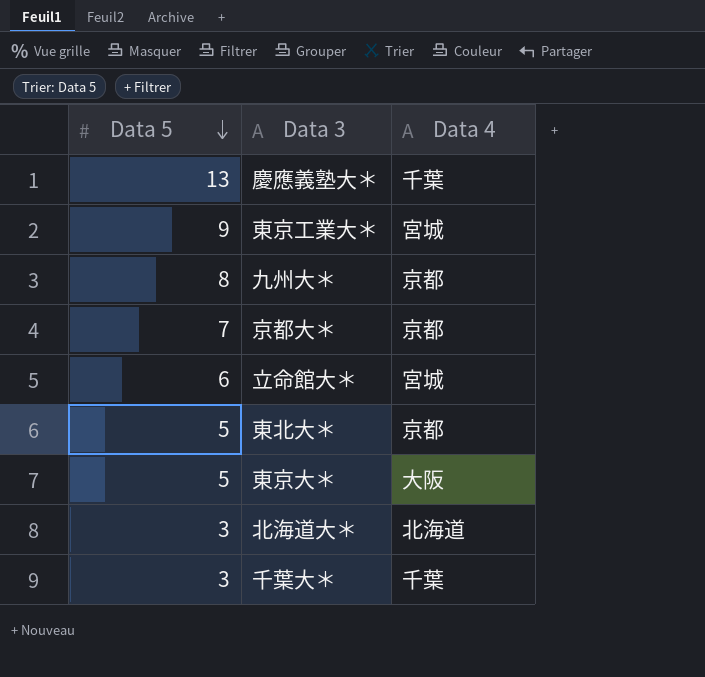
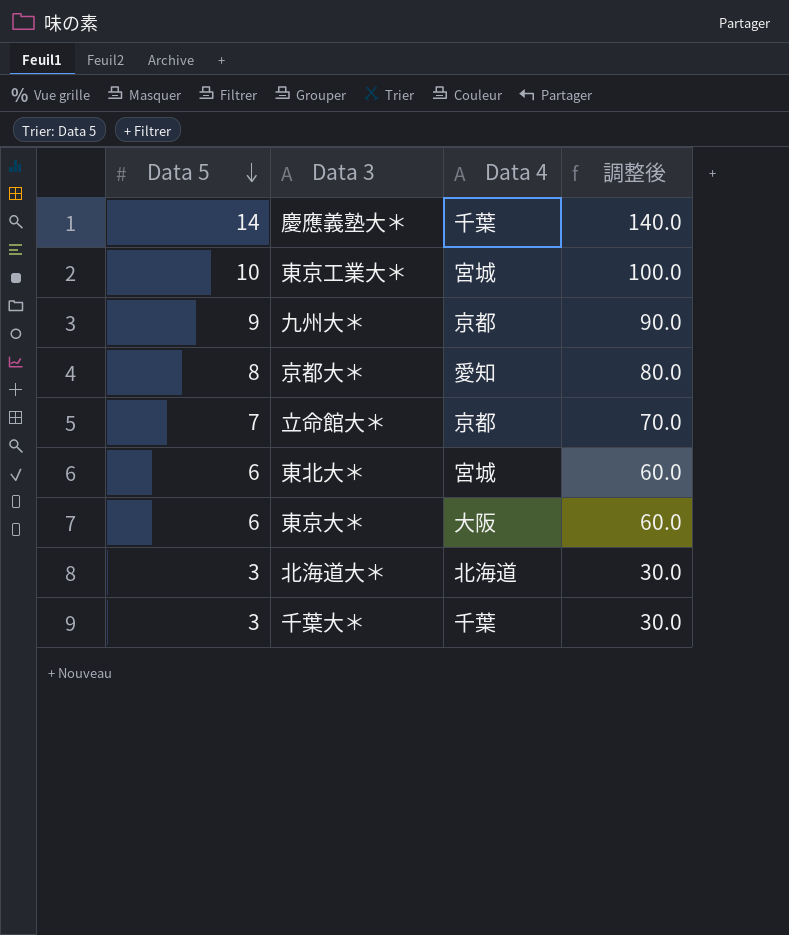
column 調整後 | formula: none -> [Data 5] * 10
慶應義塾大＊ | Data 5: 13 -> 14
東京工業大＊ | Data 5: 9 -> 10
九州大＊ | Data 5: 8 -> 9
京都大＊ | Data 5: 7 -> 8
京都大＊ | Data 4: 京都 -> 愛知
立命館大＊ | Data 5: 6 -> 7
立命館大＊ | Data 4: 宮城 -> 京都
東北大＊ | Data 5: 5 -> 6
東北大＊ | Data 4: 京都 -> 宮城
東京大＊ | Data 5: 5 -> 6

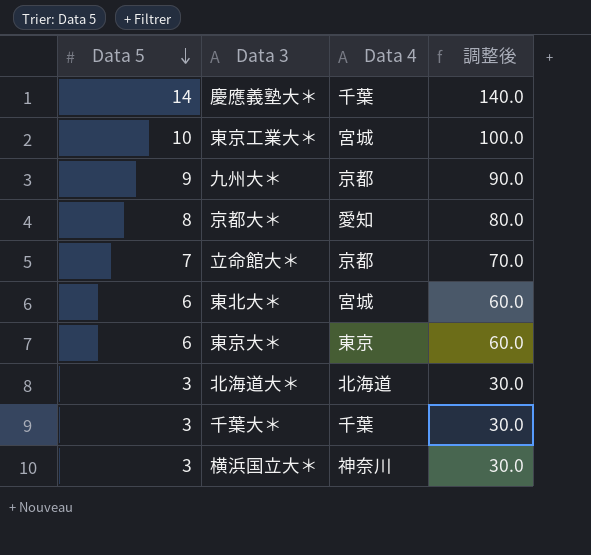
東京大＊ | Data 4: 大阪 -> 東京
row 横浜国立大＊: none -> 3 | 神奈川 | 30.0

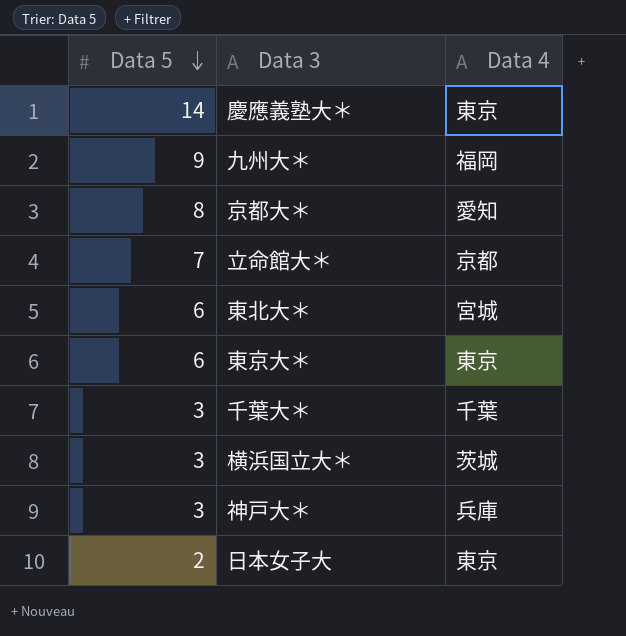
column 調整後 | formula: [Data 5] * 10 -> none
row 東京工業大＊: 10 | 宮城 | 100.0 -> none
row 北海道大＊: 3 | 北海道 | 30.0 -> none
慶應義塾大＊ | Data 4: 千葉 -> 東京
九州大＊ | Data 4: 京都 -> 福岡
横浜国立大＊ | Data 4: 神奈川 -> 茨城
row 神戸大＊: none -> 3 | 兵庫
row 日本女子大: none -> 2 | 東京

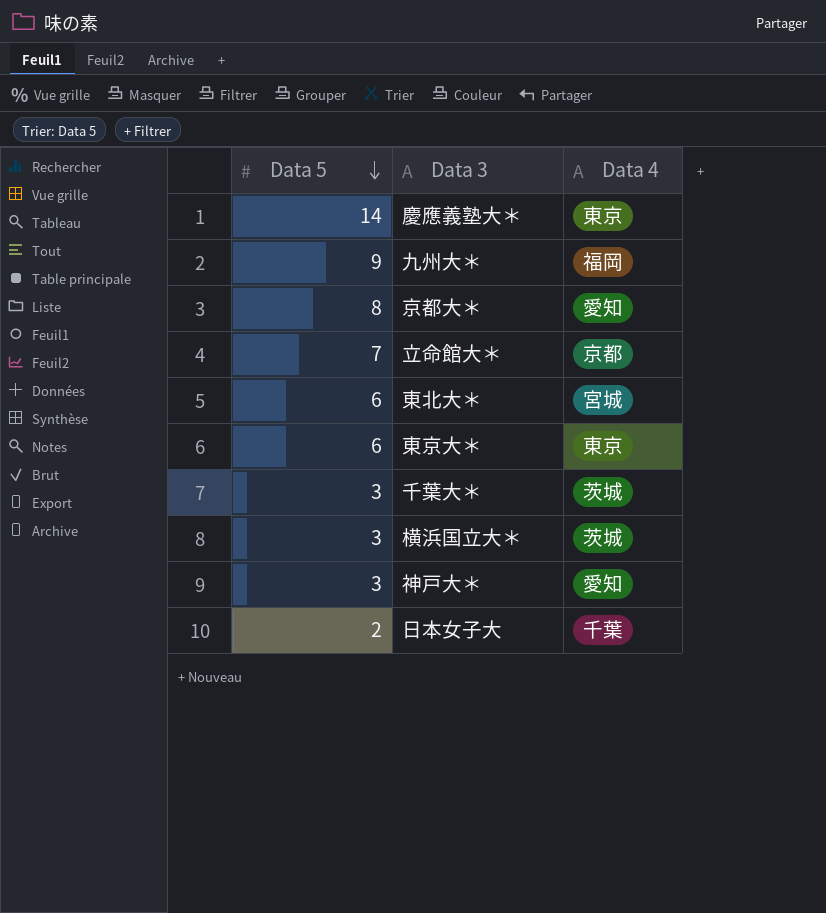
千葉大＊ | Data 4: 千葉 -> 茨城
神戸大＊ | Data 4: 兵庫 -> 愛知
日本女子大 | Data 4: 東京 -> 千葉

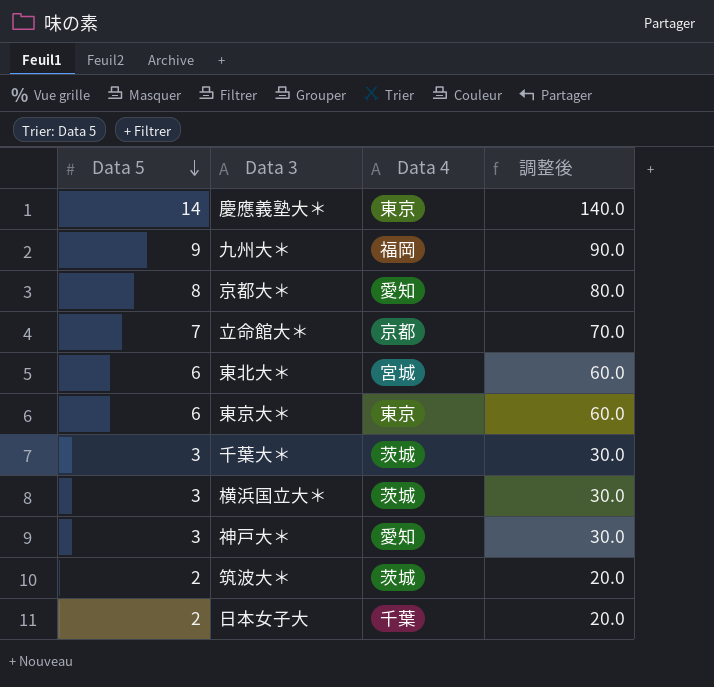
column 調整後 | formula: none -> [Data 5] * 10
row 筑波大＊: none -> 2 | 茨城 | 20.0

